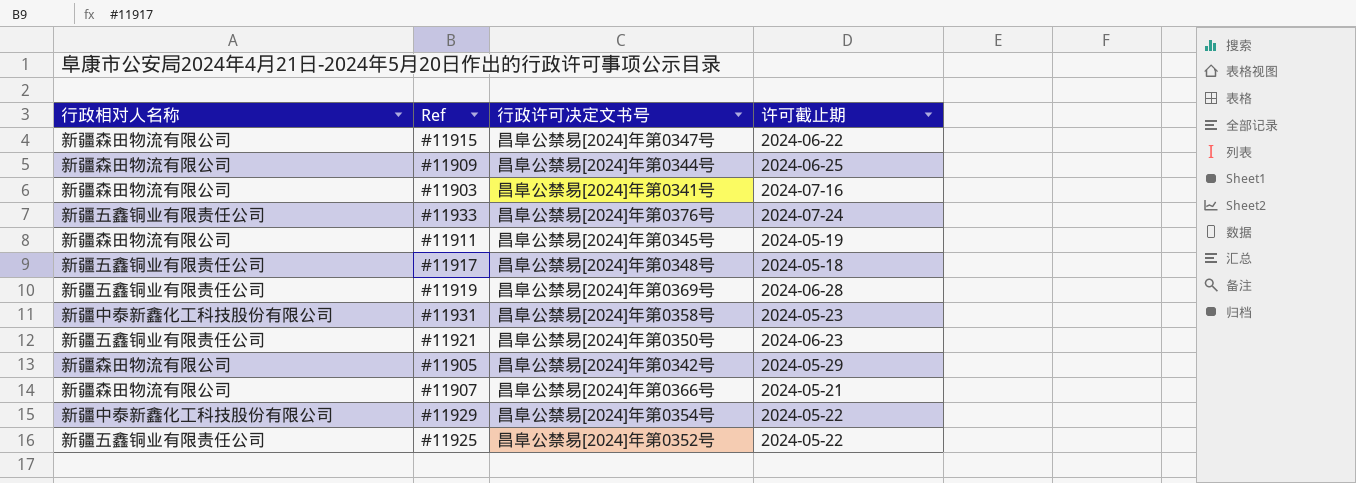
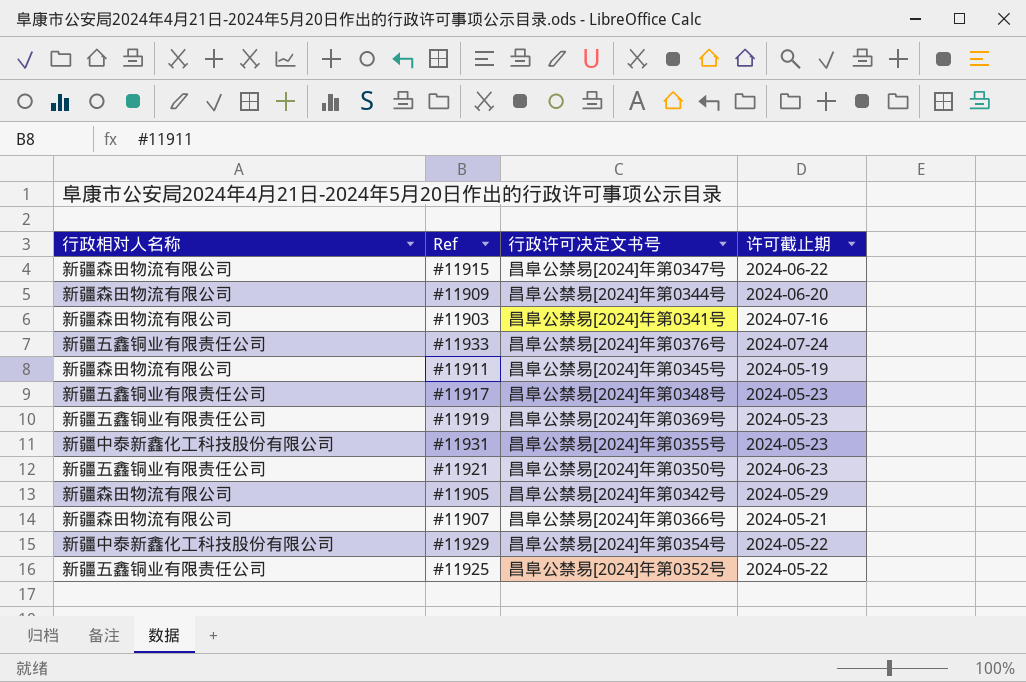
#11909 | 许可截止期: 2024-06-25 -> 2024-06-20
#11917 | 许可截止期: 2024-05-18 -> 2024-05-23
#11919 | 许可截止期: 2024-06-28 -> 2024-05-23
#11931 | 行政许可决定文书号: 昌阜公禁易[2024]年第0358号 -> 昌阜公禁易[2024]年第0355号

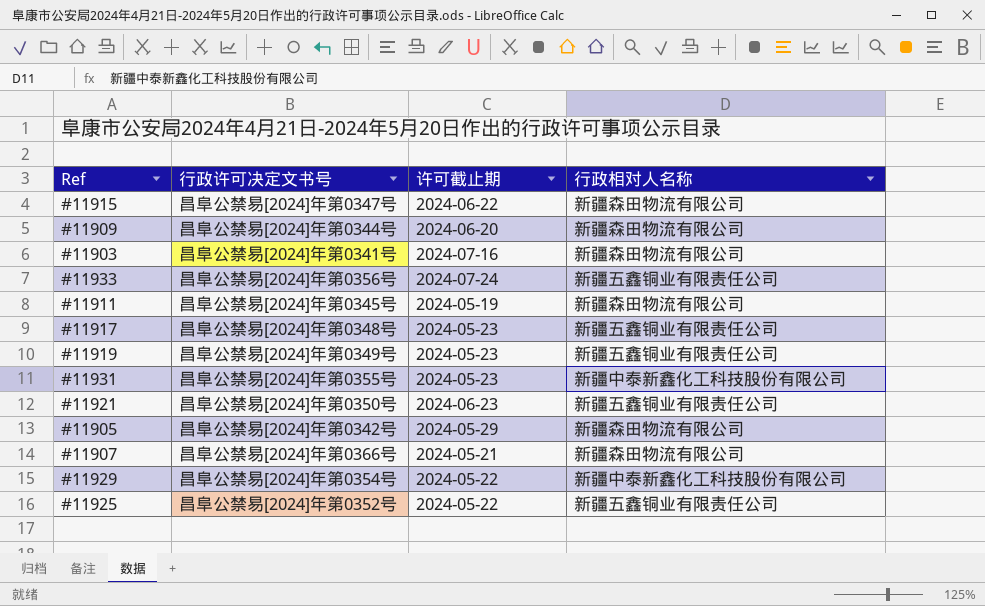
column 行政相对人名称 | position: 1 -> 4
#11933 | 行政许可决定文书号: 昌阜公禁易[2024]年第0376号 -> 昌阜公禁易[2024]年第0356号
#11919 | 行政许可决定文书号: 昌阜公禁易[2024]年第0369号 -> 昌阜公禁易[2024]年第0349号

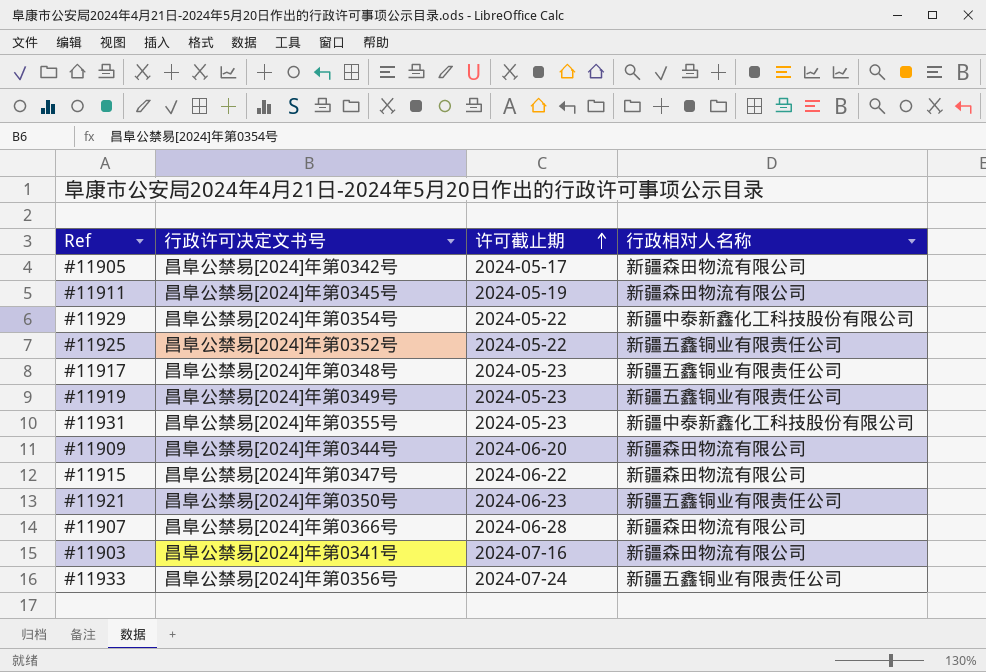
row order: none -> 许可截止期 ascending
#11905 | 许可截止期: 2024-05-29 -> 2024-05-17
#11907 | 许可截止期: 2024-05-21 -> 2024-06-28

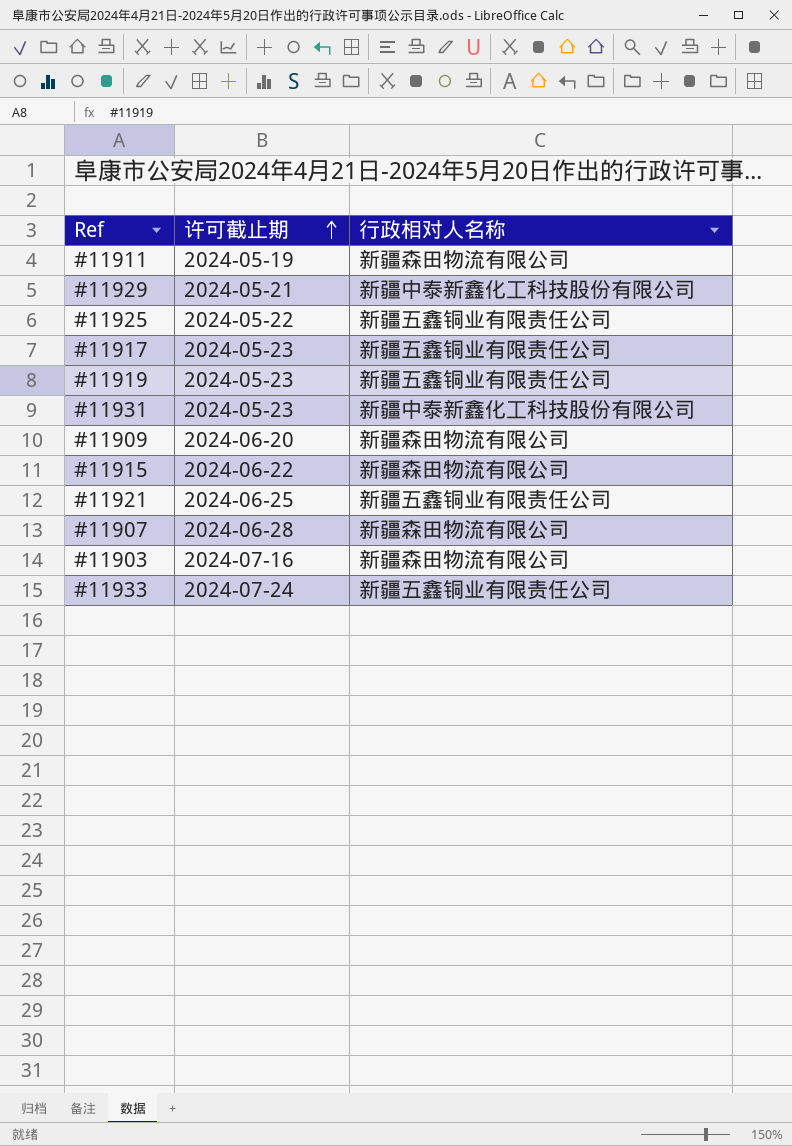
column 行政许可决定文书号 | position: 2 -> none
row #11905: 昌阜公禁易[2024]年第0342号 | 2024-05-17 | 新疆森田物流有限公司 -> none
#11929 | 许可截止期: 2024-05-22 -> 2024-05-21
#11921 | 许可截止期: 2024-06-23 -> 2024-06-25

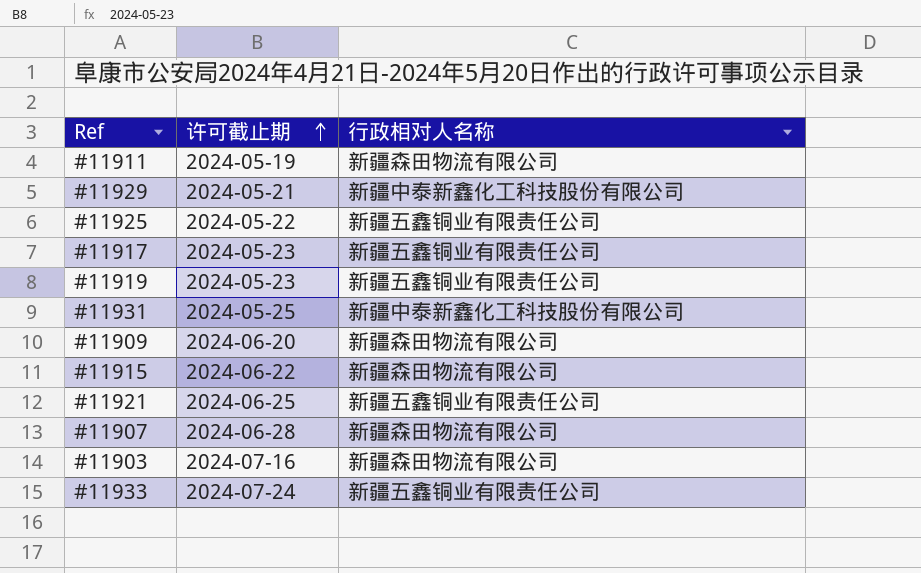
#11931 | 许可截止期: 2024-05-23 -> 2024-05-25

